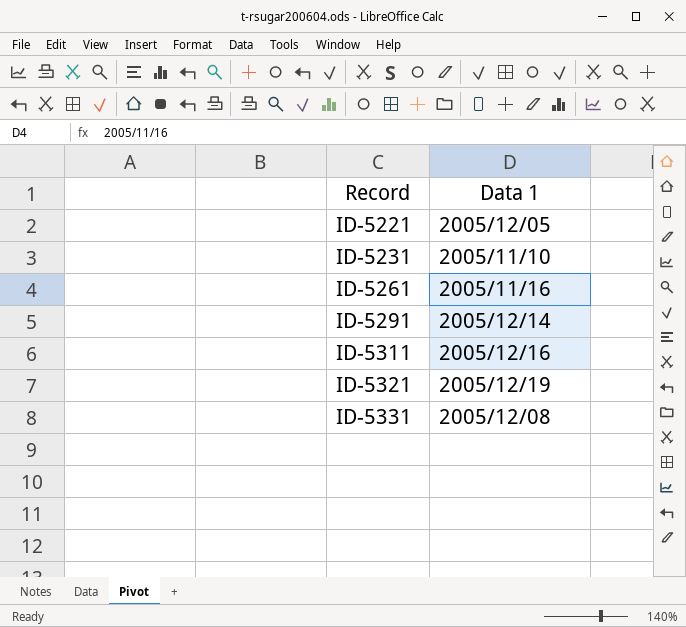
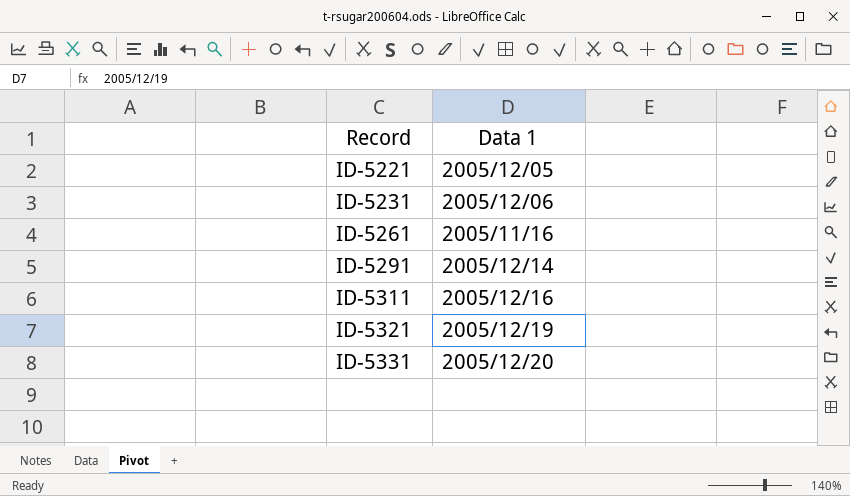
ID-5231 | Data 1: 2005/11/10 -> 2005/12/06
ID-5331 | Data 1: 2005/12/08 -> 2005/12/20

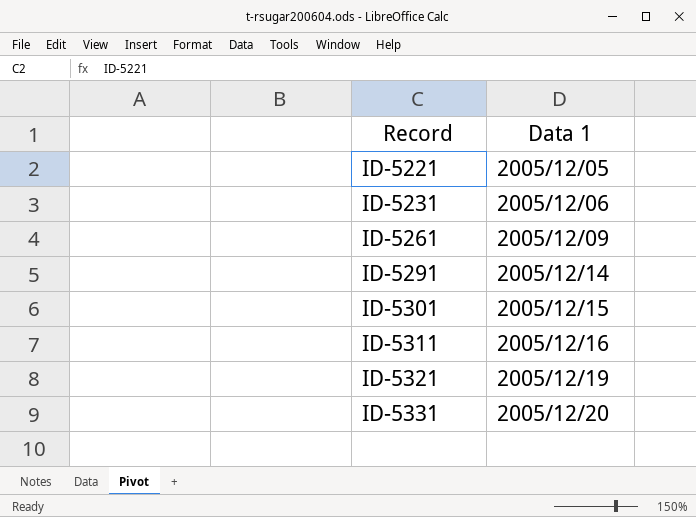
ID-5261 | Data 1: 2005/11/16 -> 2005/12/09
row ID-5301: none -> 2005/12/15

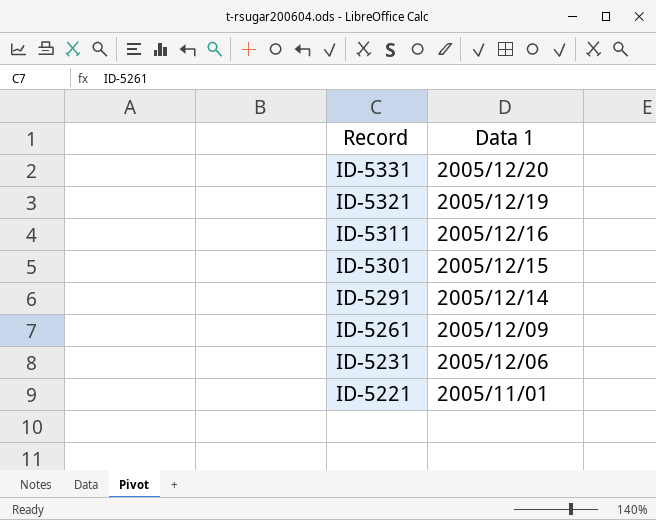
row order: Record ascending -> Record descending
ID-5221 | Data 1: 2005/12/05 -> 2005/11/01

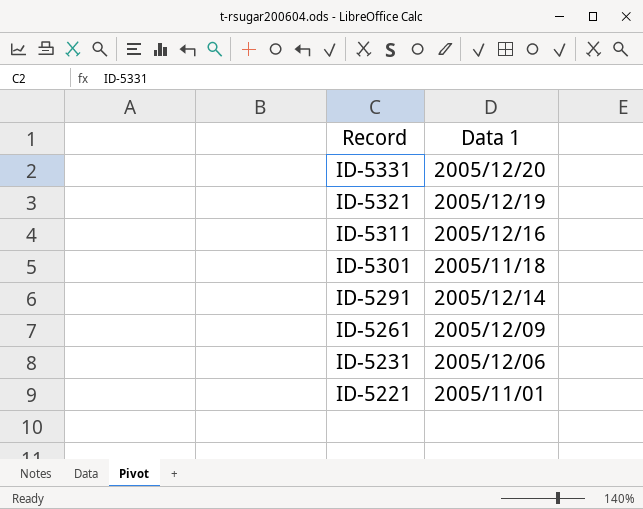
ID-5301 | Data 1: 2005/12/15 -> 2005/11/18

